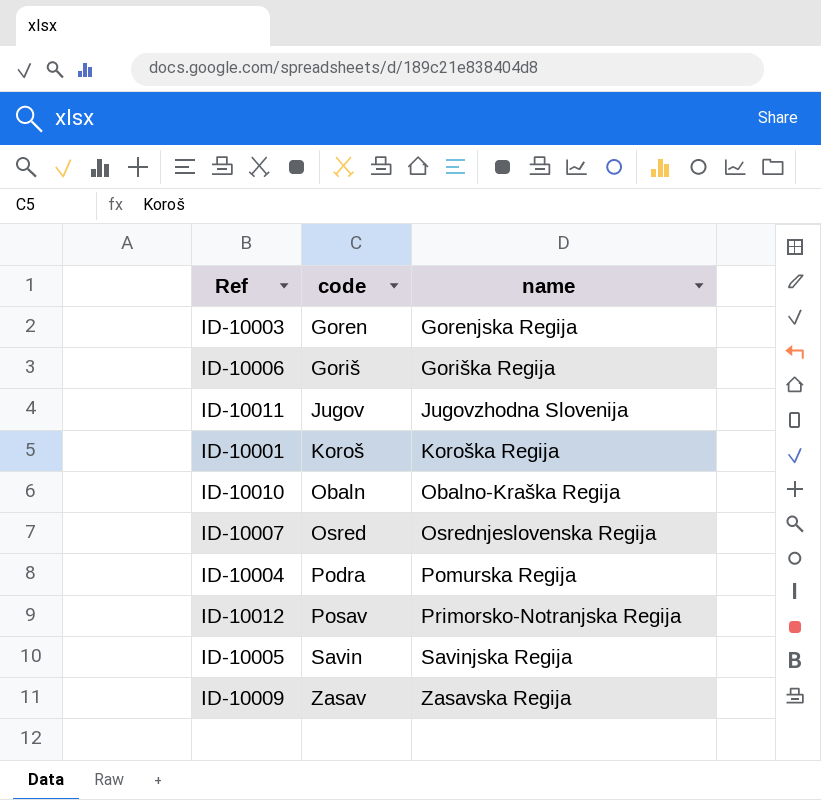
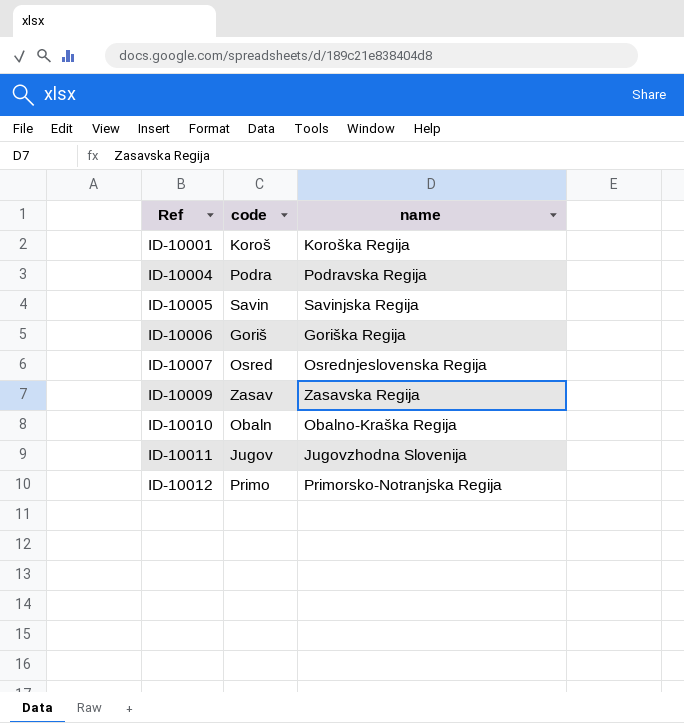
row order: code ascending -> Ref ascending
row ID-10003: Goren | Gorenjska Regija -> none
ID-10004 | name: Pomurska Regija -> Podravska Regija
ID-10012 | code: Posav -> Primo

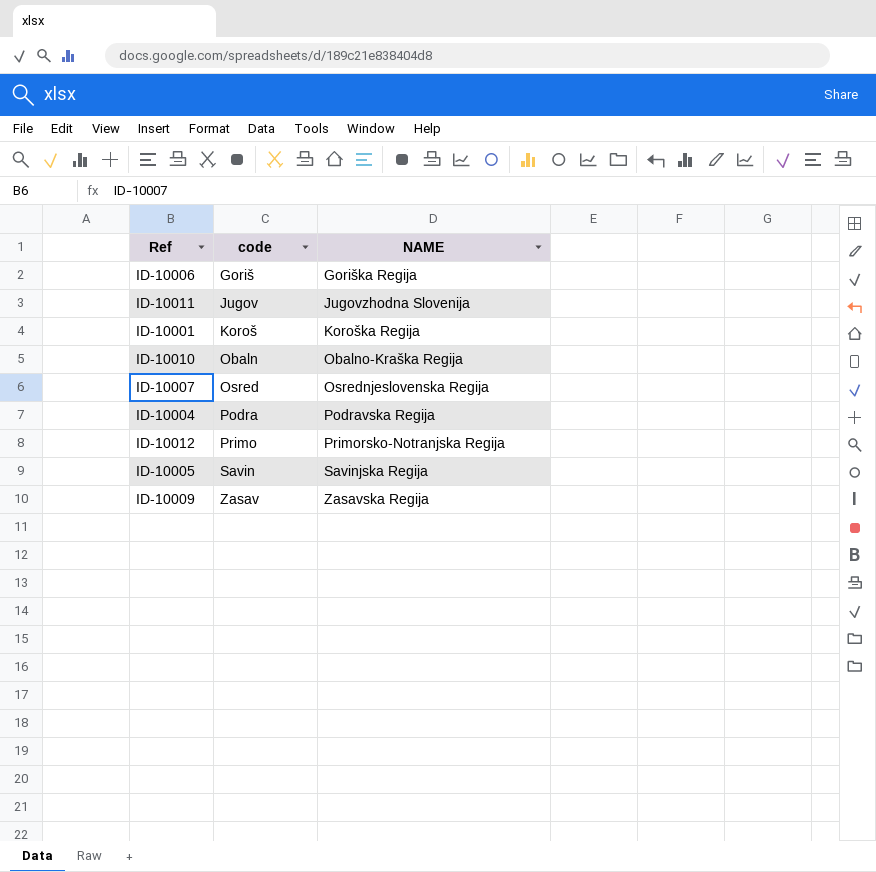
row order: Ref ascending -> code ascending
column name: name -> NAME

